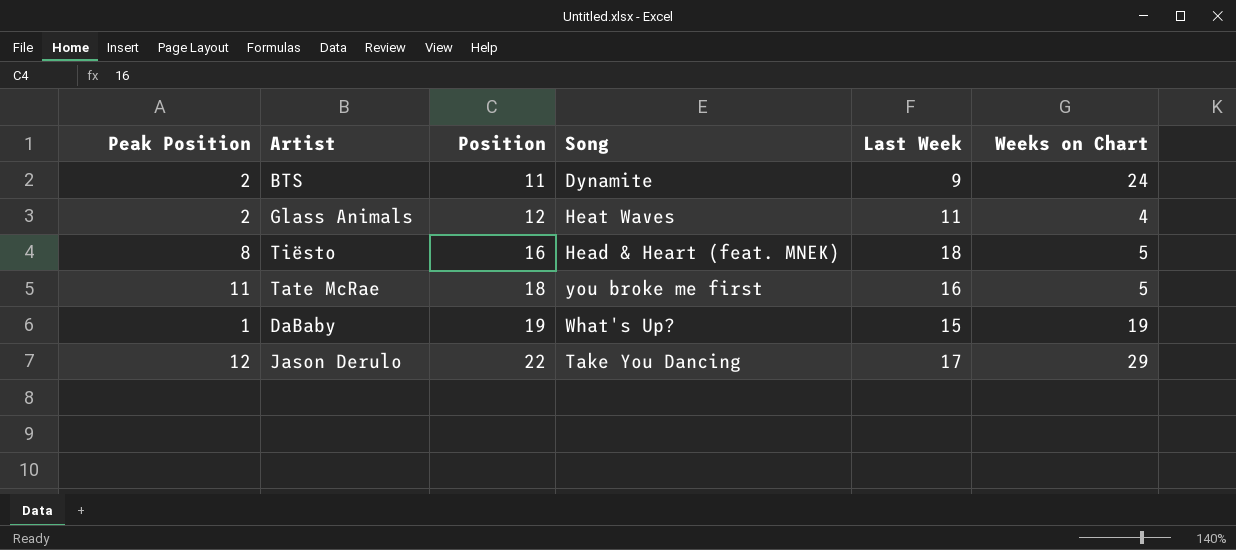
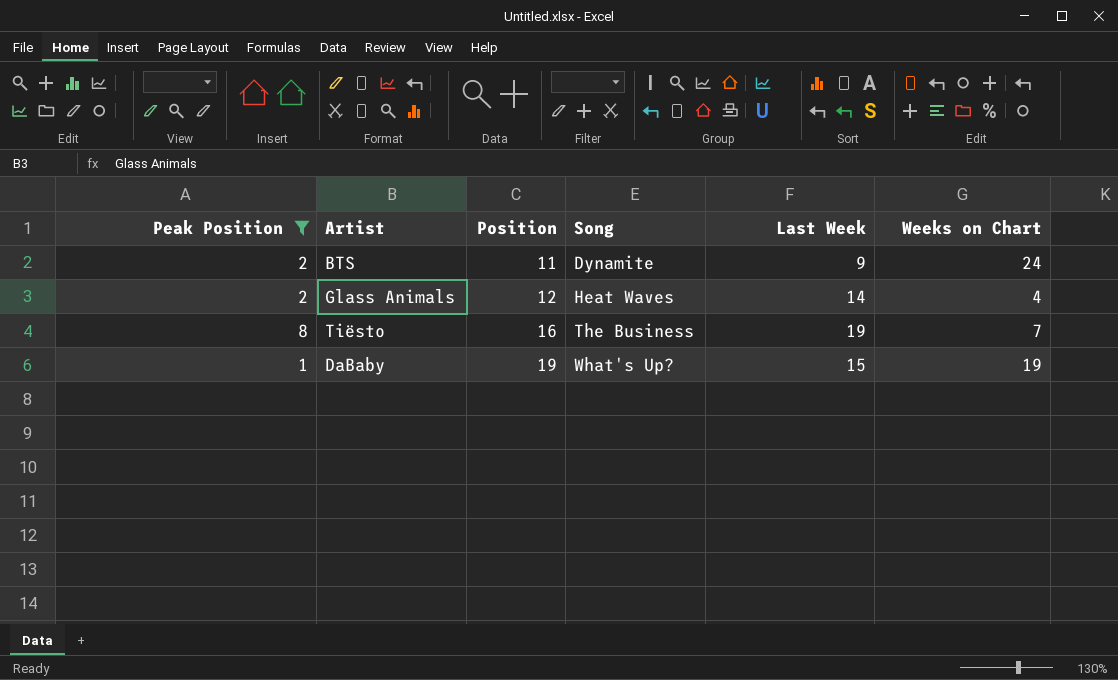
filter: none -> Peak Position <= 8
Glass Animals | Last Week: 11 -> 14
Tiësto | Song: Head & Heart (feat. MNEK) -> The Business
Tiësto | Last Week: 18 -> 19
Tiësto | Weeks on Chart: 5 -> 7

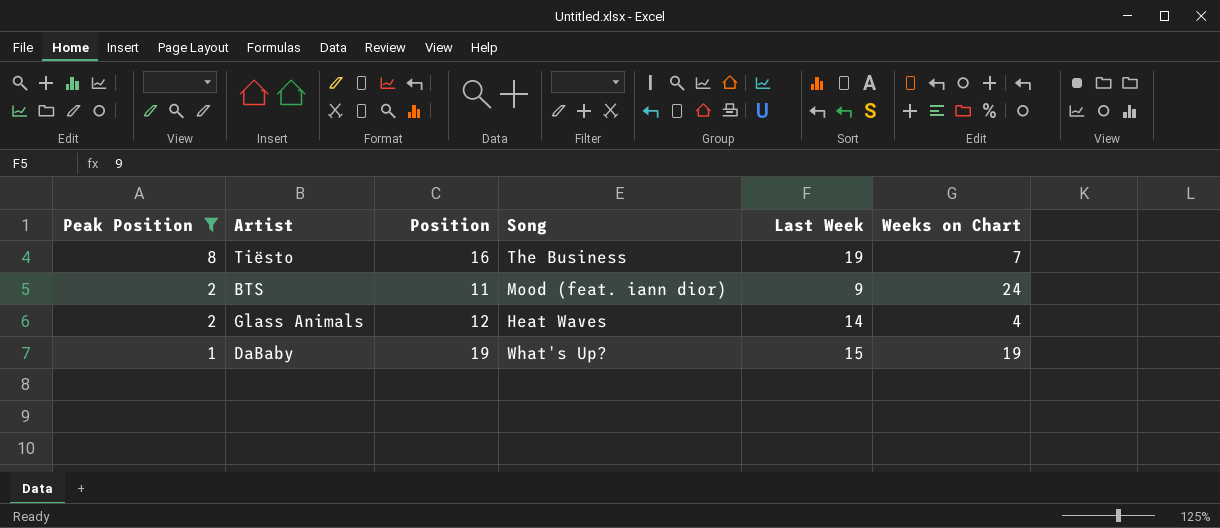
row order: Position ascending -> Peak Position descending
BTS | Song: Dynamite -> Mood (feat. iann dior)

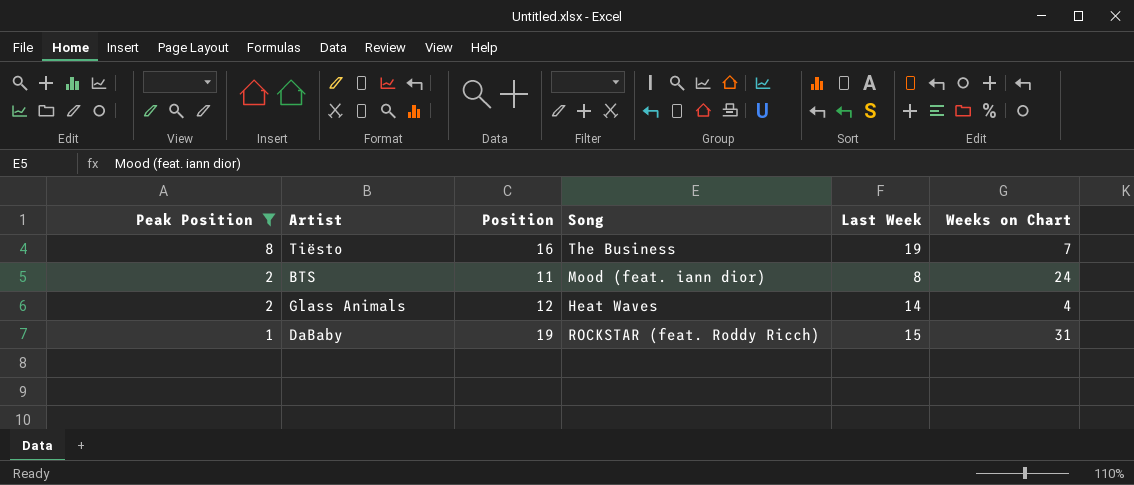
BTS | Last Week: 9 -> 8
DaBaby | Song: What's Up? -> ROCKSTAR (feat. Roddy Ricch)
DaBaby | Weeks on Chart: 19 -> 31

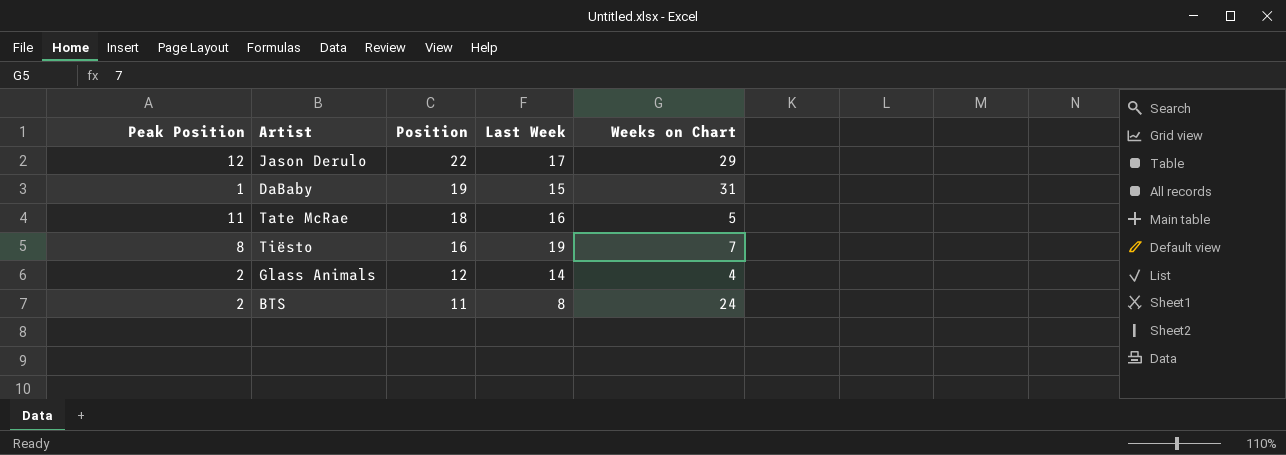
filter: Peak Position <= 8 -> none
row order: Peak Position descending -> Position descending
column Song | position: 4 -> none

